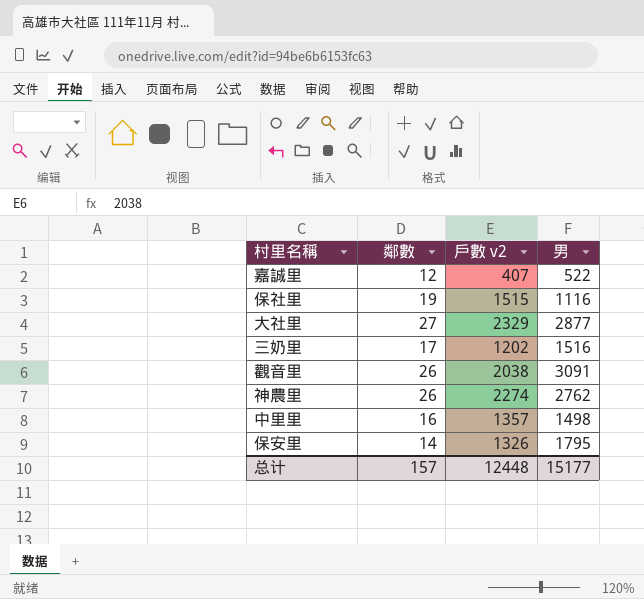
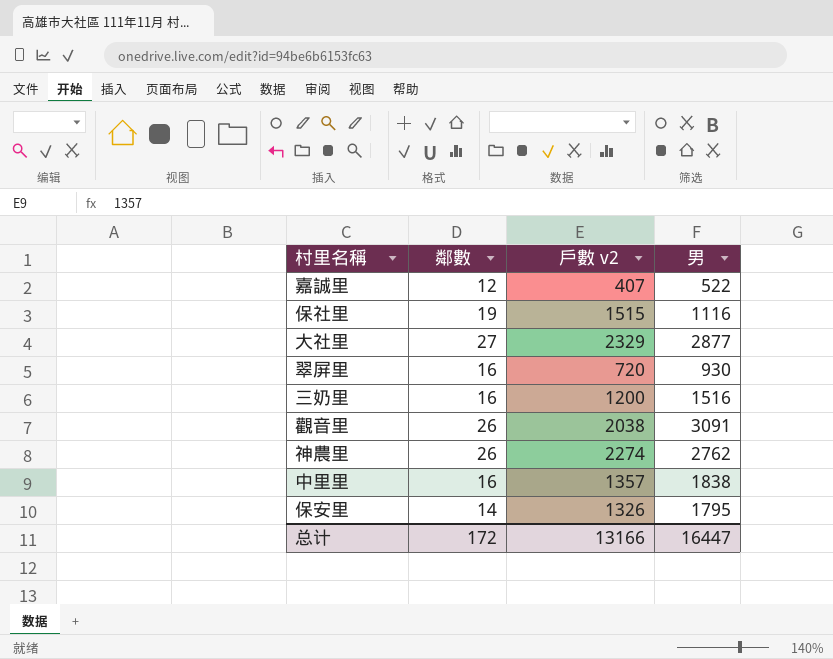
row 翠屏里: none -> 16 | 720 | 930
三奶里 | 鄰數: 17 -> 16
三奶里 | 戶數 v2: 1202 -> 1200
中里里 | 男: 1498 -> 1838
总计 | 鄰數: 157 -> 172
总计 | 戶數 v2: 12448 -> 13166
总计 | 男: 15177 -> 16447

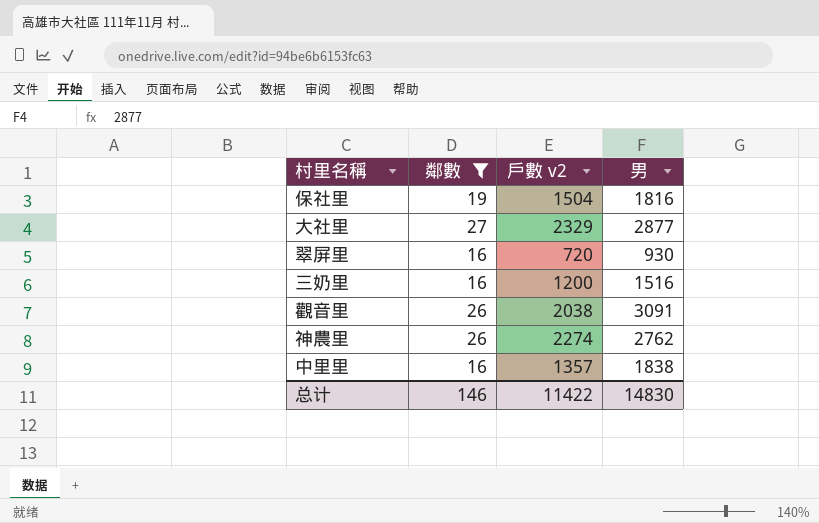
filter: none -> 鄰數 >= 16
保社里 | 戶數 v2: 1515 -> 1504
保社里 | 男: 1116 -> 1816
总计 | 鄰數: 172 -> 146
总计 | 戶數 v2: 13166 -> 11422
总计 | 男: 16447 -> 14830

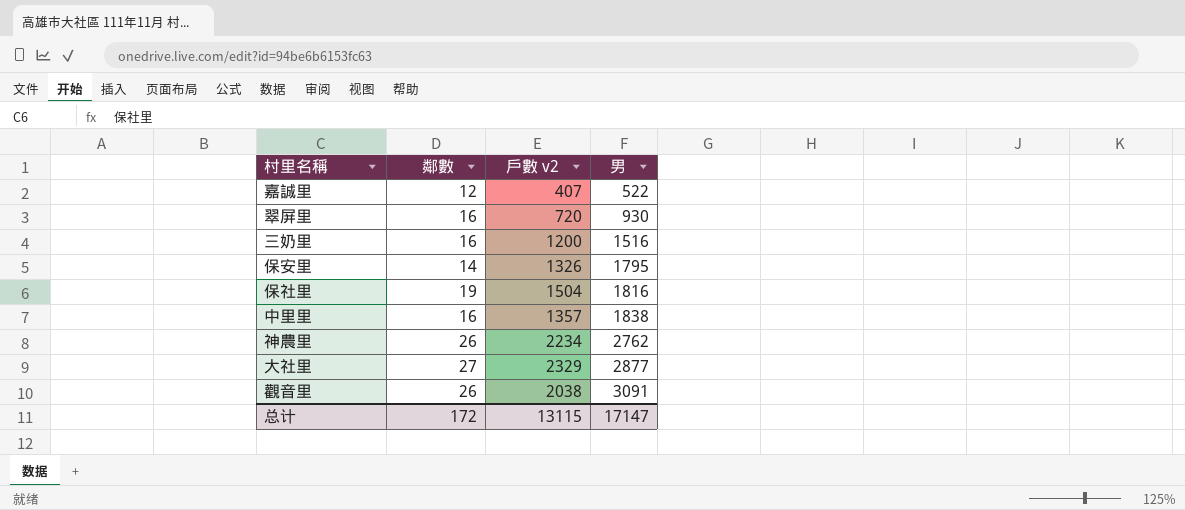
filter: 鄰數 >= 16 -> none
row order: none -> 男 ascending
神農里 | 戶數 v2: 2274 -> 2234
总计 | 鄰數: 146 -> 172
总计 | 戶數 v2: 11422 -> 13115
总计 | 男: 14830 -> 17147

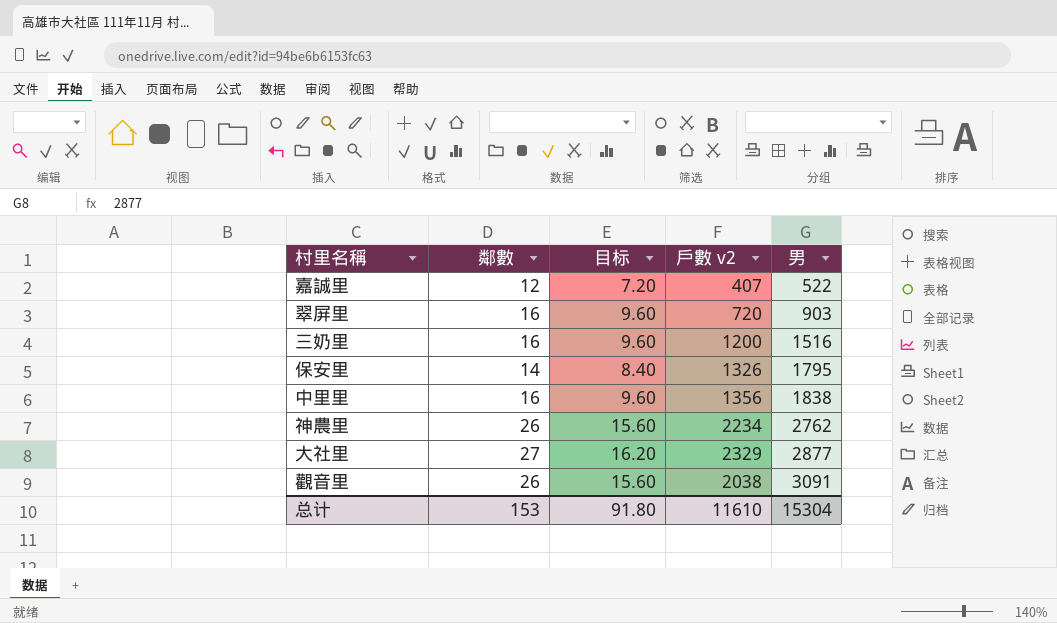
column 目标 | formula: none -> [鄰數] * 0.6
row 保社里: 19 | 1504 | 1816 -> none
翠屏里 | 男: 930 -> 903
中里里 | 戶數 v2: 1357 -> 1356
总计 | 鄰數: 172 -> 153
总计 | 戶數 v2: 13115 -> 11610
总计 | 男: 17147 -> 15304

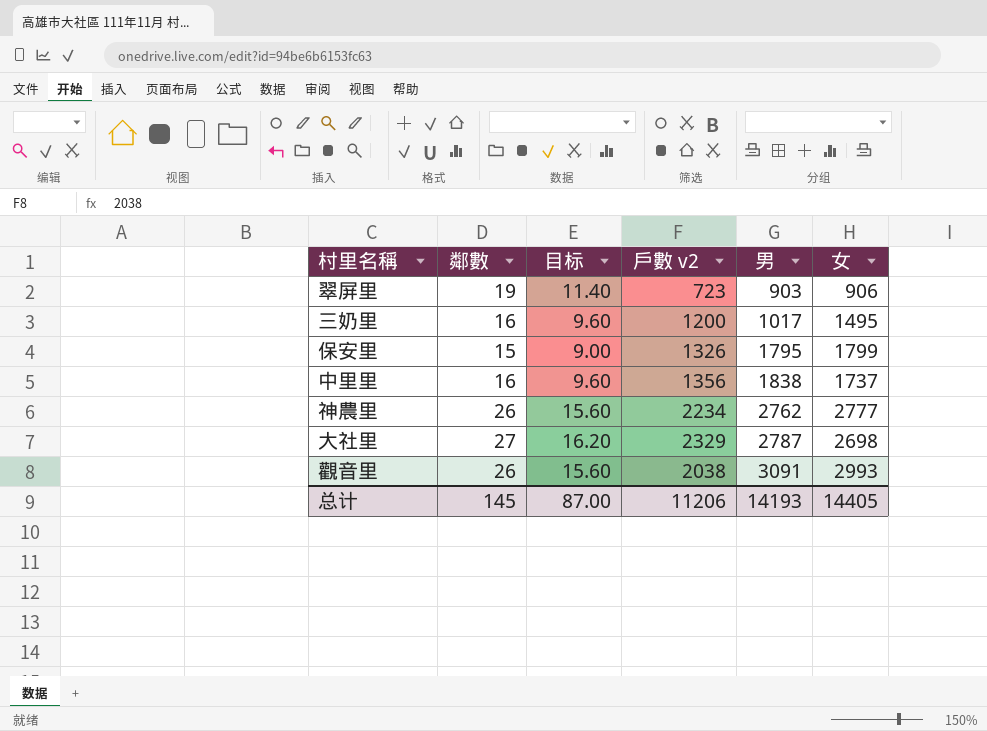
column 女 | position: none -> 6
row 嘉誠里: 12 | 7.20 | 407 | 522 -> none
翠屏里 | 鄰數: 16 -> 19
翠屏里 | 目标: 9.60 -> 11.40
翠屏里 | 戶數 v2: 720 -> 723
三奶里 | 男: 1516 -> 1017
保安里 | 鄰數: 14 -> 15
保安里 | 目标: 8.40 -> 9.00
大社里 | 男: 2877 -> 2787
总计 | 鄰數: 153 -> 145
总计 | 目标: 91.80 -> 87.00
总计 | 戶數 v2: 11610 -> 11206
总计 | 男: 15304 -> 14193

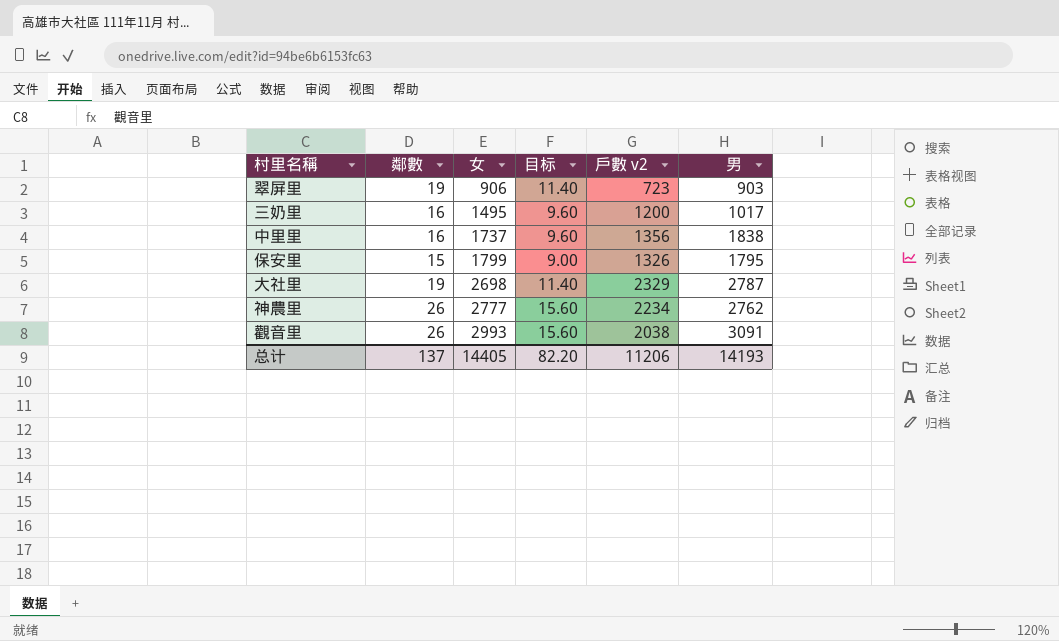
row order: 男 ascending -> 女 ascending
column 女 | position: 6 -> 3
大社里 | 鄰數: 27 -> 19
大社里 | 目标: 16.20 -> 11.40
总计 | 鄰數: 145 -> 137
总计 | 目标: 87.00 -> 82.20

